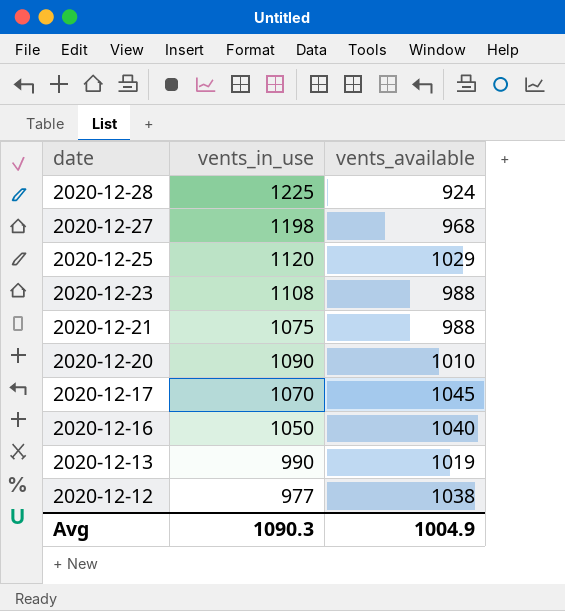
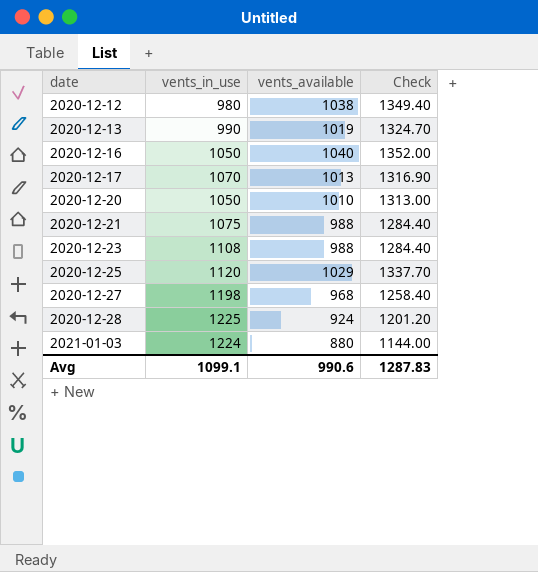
row order: date descending -> date ascending
column Check | formula: none -> [vents_available] * 1.3
2020-12-12 | vents_in_use: 977 -> 980
2020-12-17 | vents_available: 1045 -> 1013
2020-12-20 | vents_in_use: 1090 -> 1050
row 2021-01-03: none -> 1224 | 880 | 1144.00
Avg | vents_in_use: 1090.3 -> 1099.1
Avg | vents_available: 1004.9 -> 990.6

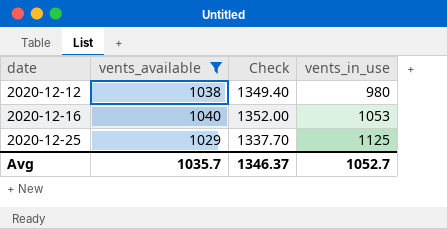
filter: none -> vents_available >= 1029
column vents_in_use | position: 2 -> 4
2020-12-16 | vents_in_use: 1050 -> 1053
2020-12-25 | vents_in_use: 1120 -> 1125
Avg | vents_available: 990.6 -> 1035.7
Avg | Check: 1287.83 -> 1346.37
Avg | vents_in_use: 1099.1 -> 1052.7

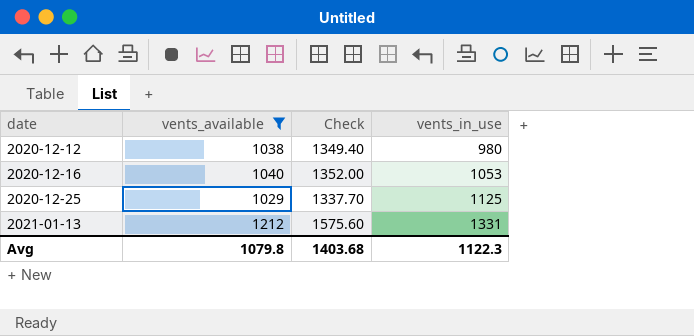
row 2021-01-13: none -> 1212 | 1575.60 | 1331
Avg | vents_available: 1035.7 -> 1079.8
Avg | Check: 1346.37 -> 1403.68
Avg | vents_in_use: 1052.7 -> 1122.3

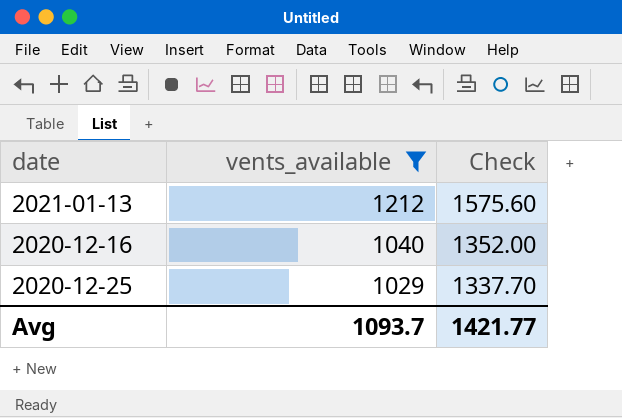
row order: date ascending -> vents_available descending
column vents_in_use | position: 4 -> none
row 2020-12-12: 1038 | 1349.40 | 980 -> none
Avg | vents_available: 1079.8 -> 1093.7
Avg | Check: 1403.68 -> 1421.77

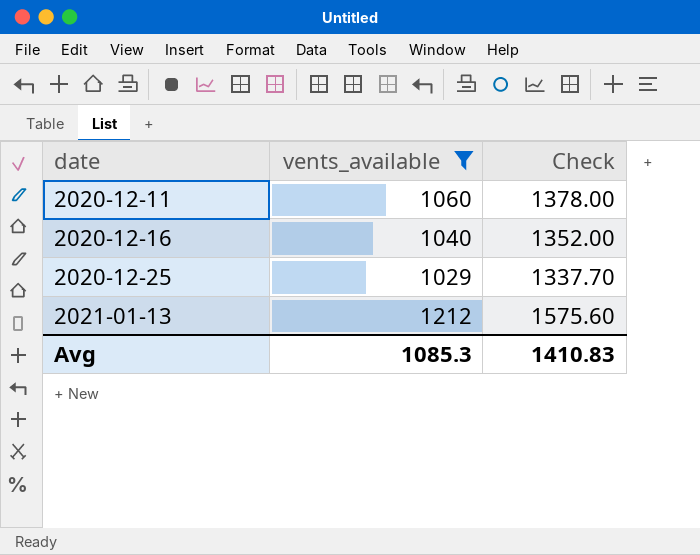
row order: vents_available descending -> date ascending
row 2020-12-11: none -> 1060 | 1378.00
Avg | vents_available: 1093.7 -> 1085.3
Avg | Check: 1421.77 -> 1410.83

